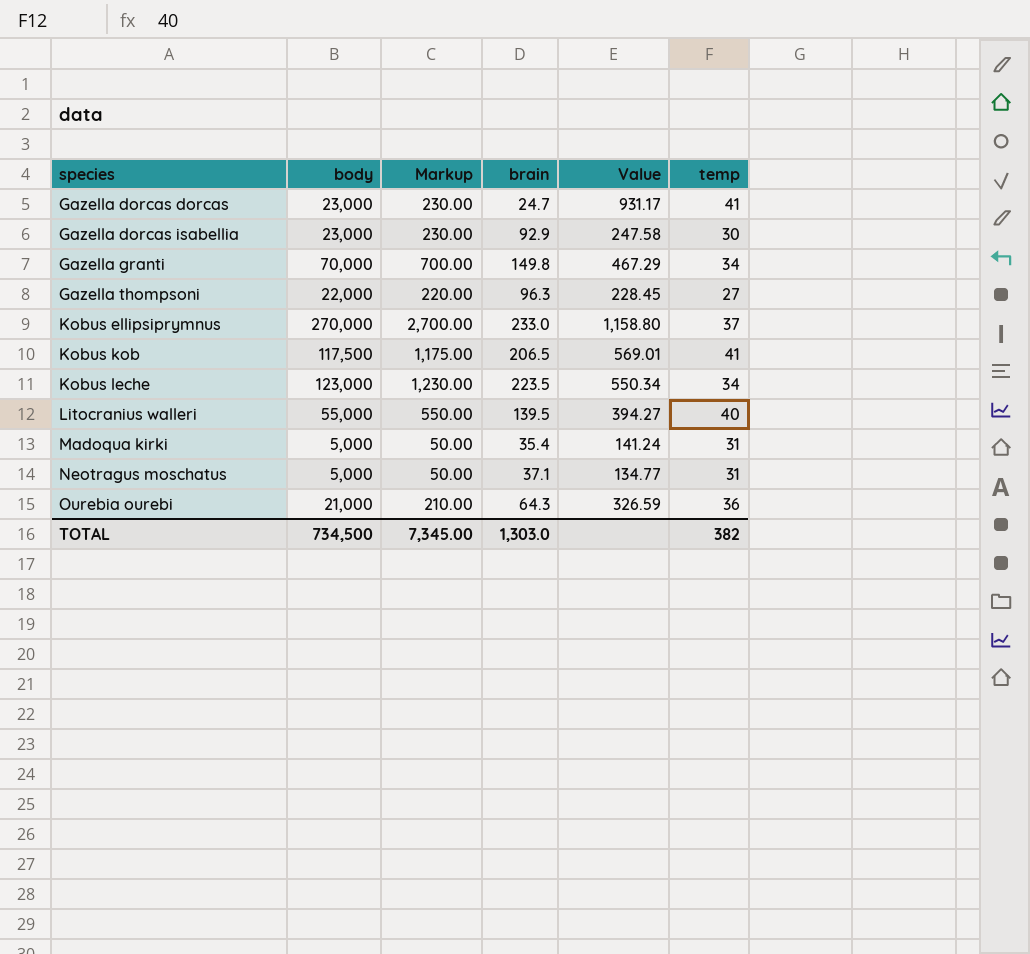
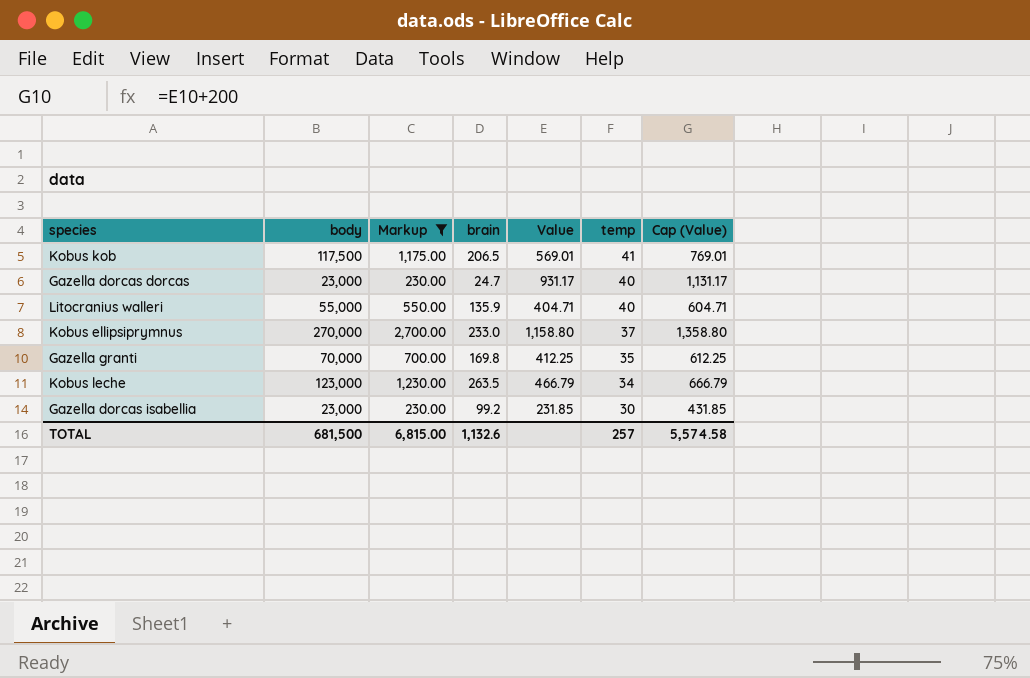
filter: none -> Markup >= 230.00
row order: species ascending -> temp descending
column Cap (Value) | formula: none -> [Value] + 200
Gazella dorcas dorcas | temp: 41 -> 40
Litocranius walleri | brain: 139.5 -> 135.9
Litocranius walleri | Value: 394.27 -> 404.71
Gazella granti | brain: 149.8 -> 169.8
Gazella granti | Value: 467.29 -> 412.25
Gazella granti | temp: 34 -> 35
Kobus leche | brain: 223.5 -> 263.5
Kobus leche | Value: 550.34 -> 466.79
Gazella dorcas isabellia | brain: 92.9 -> 99.2
Gazella dorcas isabellia | Value: 247.58 -> 231.85
TOTAL | body: 734,500 -> 681,500
TOTAL | Markup: 7,345.00 -> 6,815.00
TOTAL | brain: 1,303.0 -> 1,132.6
TOTAL | temp: 382 -> 257

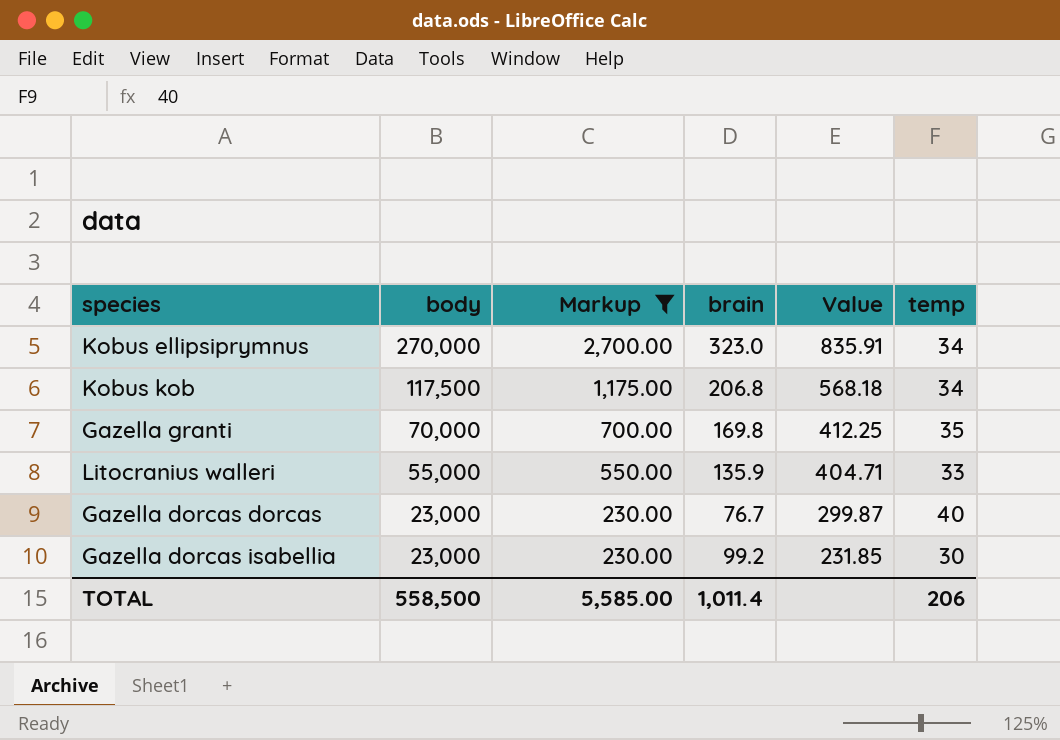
row order: temp descending -> body descending
column Cap (Value) | formula: [Value] + 200 -> none
row Kobus leche: 123,000 | 1,230.00 | 263.5 | 466.79 | 34 | 666.79 -> none
Kobus ellipsiprymnus | brain: 233.0 -> 323.0
Kobus ellipsiprymnus | Value: 1,158.80 -> 835.91
Kobus ellipsiprymnus | temp: 37 -> 34
Kobus kob | brain: 206.5 -> 206.8
Kobus kob | Value: 569.01 -> 568.18
Kobus kob | temp: 41 -> 34
Litocranius walleri | temp: 40 -> 33
Gazella dorcas dorcas | brain: 24.7 -> 76.7
Gazella dorcas dorcas | Value: 931.17 -> 299.87
TOTAL | body: 681,500 -> 558,500
TOTAL | Markup: 6,815.00 -> 5,585.00
TOTAL | brain: 1,132.6 -> 1,011.4
TOTAL | temp: 257 -> 206

